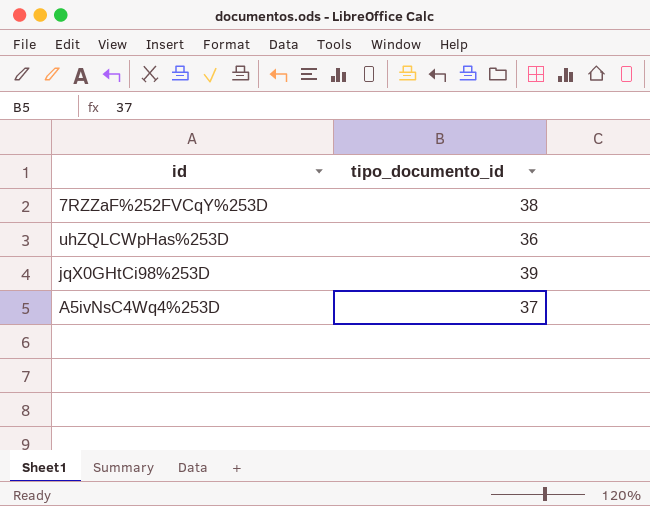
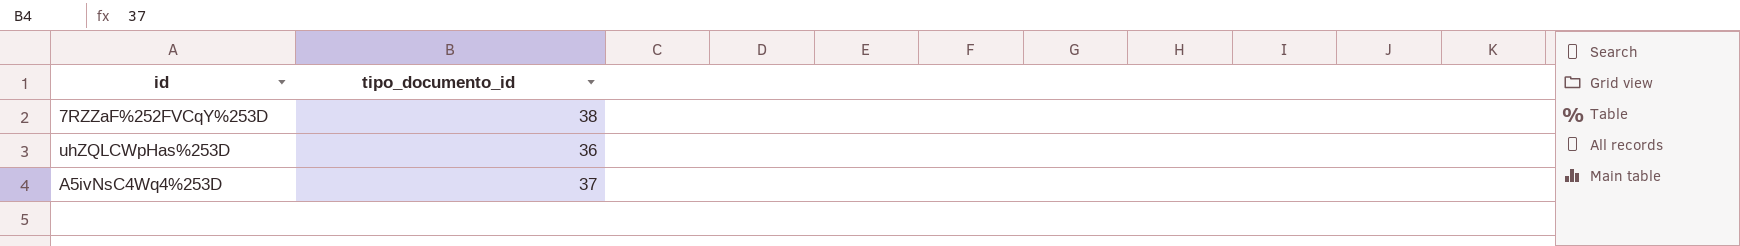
row jqX0GHtCi98%253D: 39 -> none

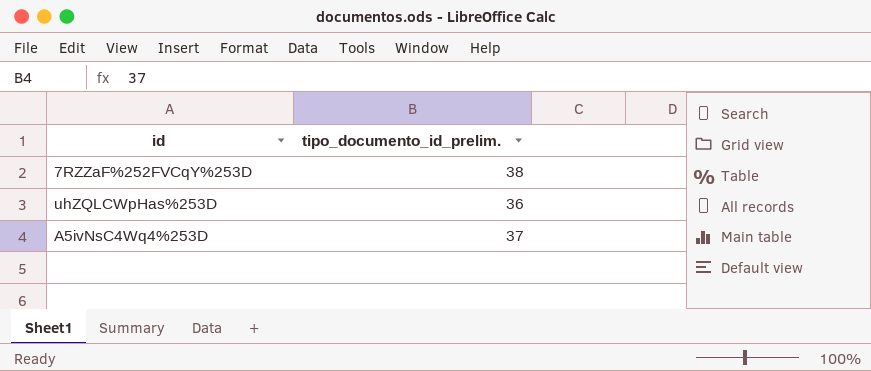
column name: tipo_documento_id -> tipo_documento_id_prelim.

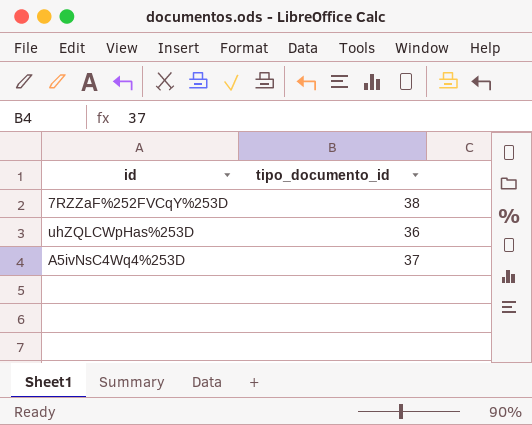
column name: tipo_documento_id_prelim. -> tipo_documento_id

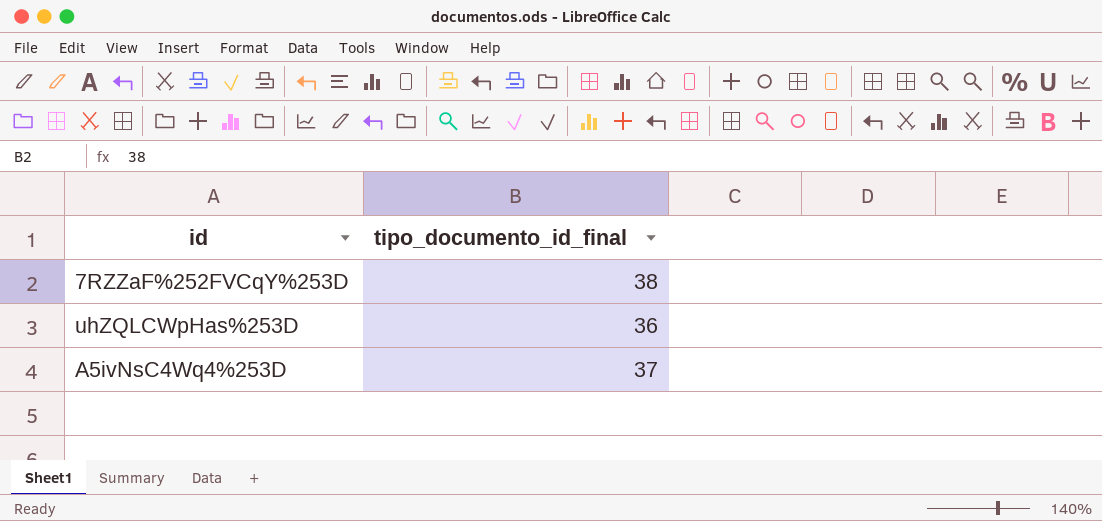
column name: tipo_documento_id -> tipo_documento_id_final

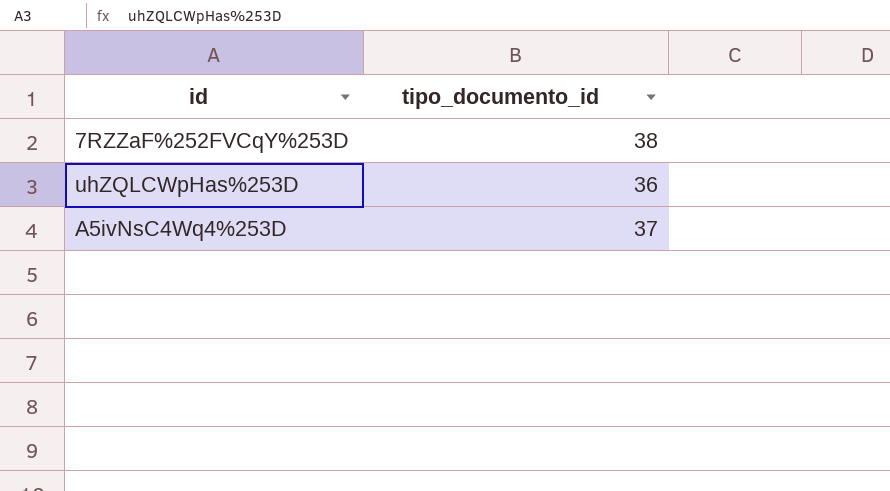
column name: tipo_documento_id_final -> tipo_documento_id

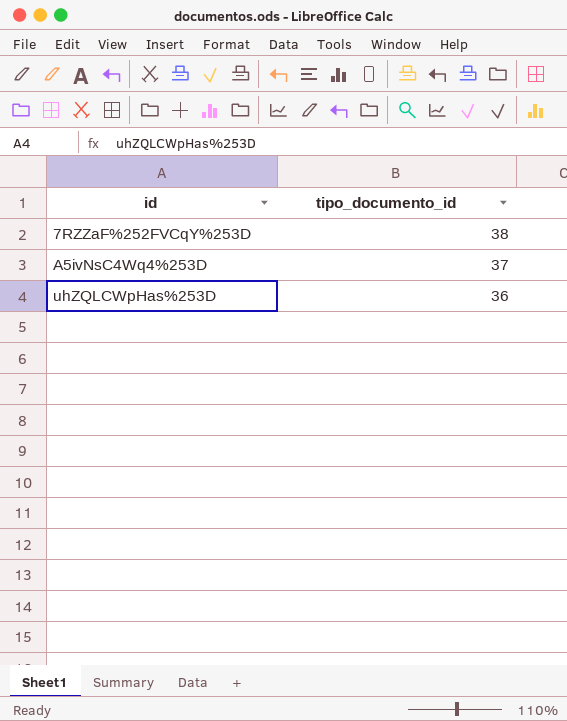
row order: none -> id ascending

